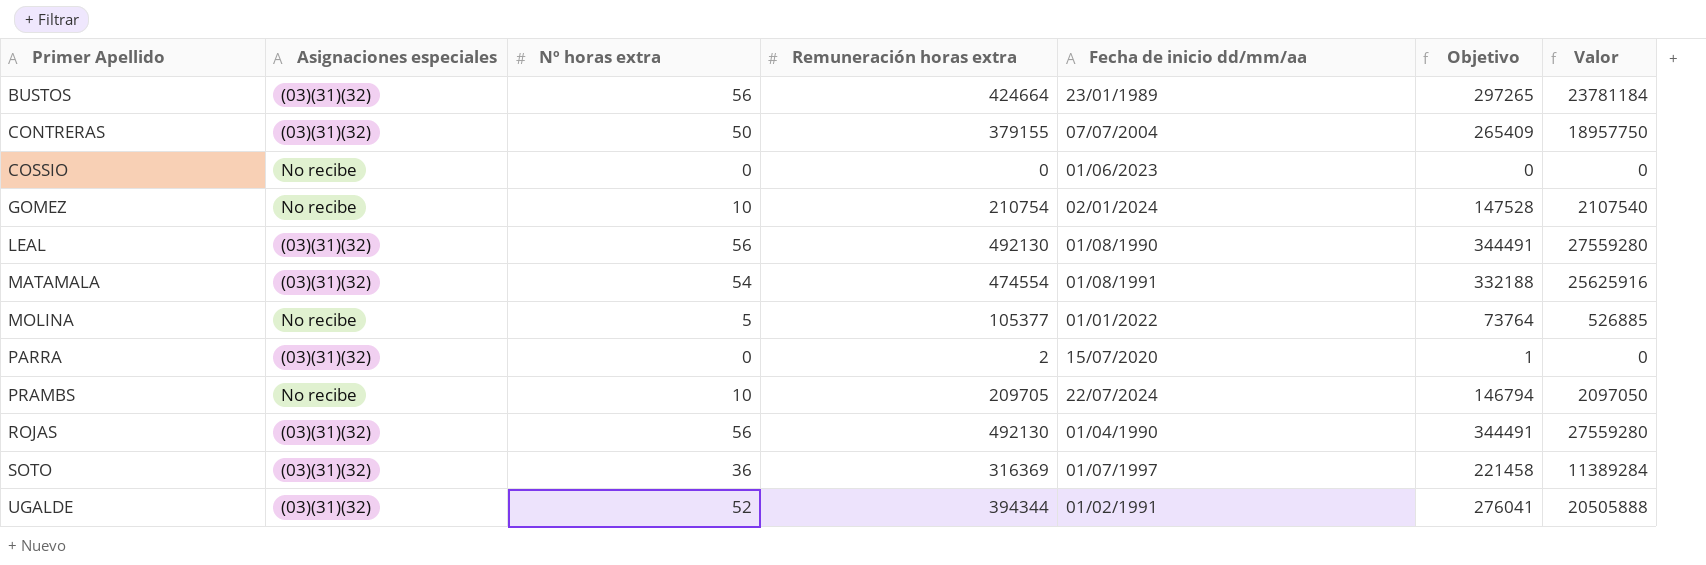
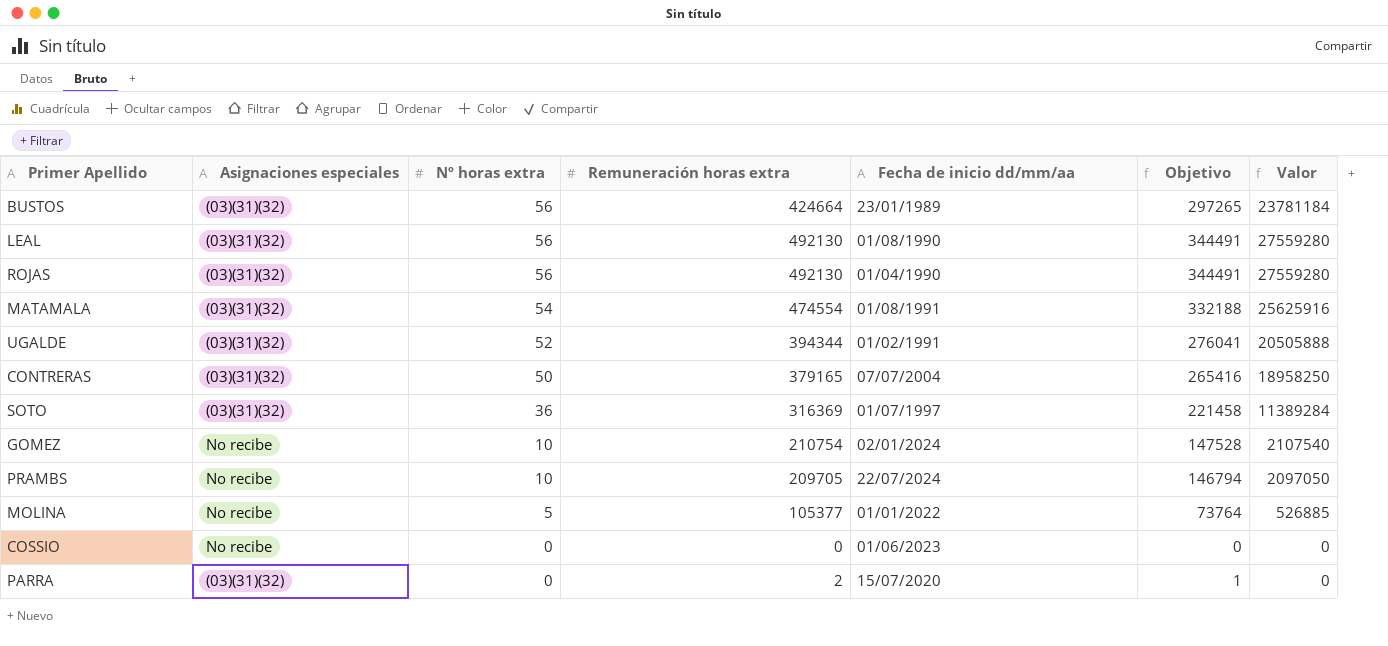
row order: Primer Apellido ascending -> Nº horas extra descending
CONTRERAS | Remuneración horas extra: 379155 -> 379165
CONTRERAS | Objetivo: 265409 -> 265416
CONTRERAS | Valor: 18957750 -> 18958250

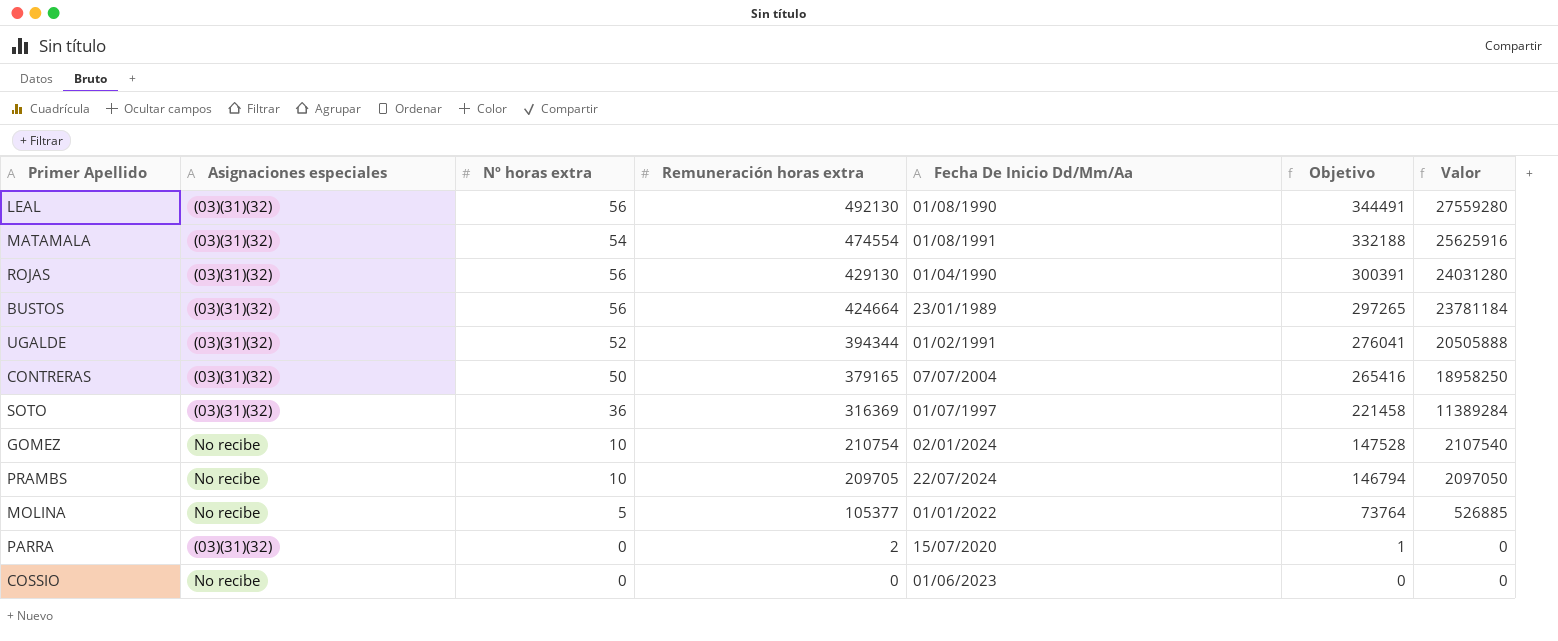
row order: Nº horas extra descending -> Remuneración horas extra descending
column name: Fecha de inicio dd/mm/aa -> Fecha De Inicio Dd/Mm/Aa
ROJAS | Remuneración horas extra: 492130 -> 429130
ROJAS | Objetivo: 344491 -> 300391
ROJAS | Valor: 27559280 -> 24031280

